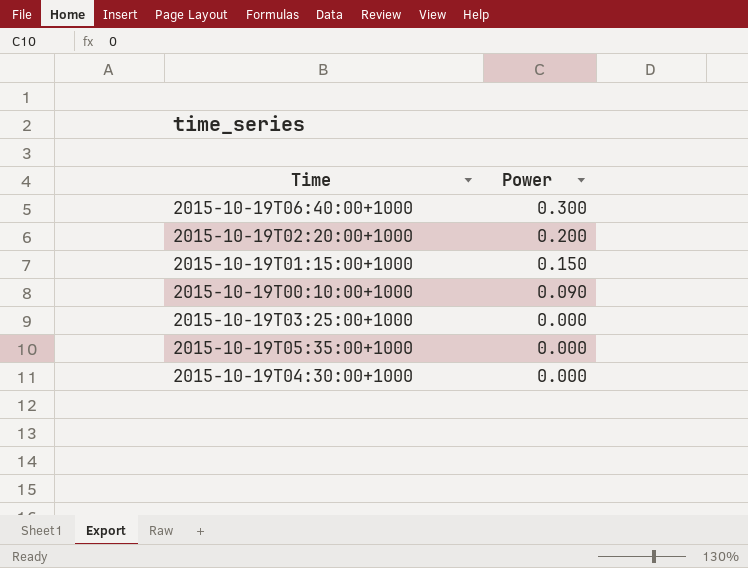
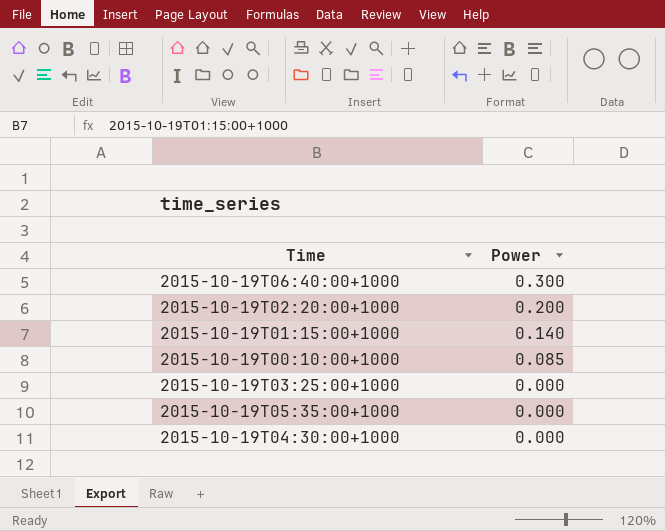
2015-10-19T01:15:00+1000 | Power: 0.150 -> 0.140
2015-10-19T00:10:00+1000 | Power: 0.090 -> 0.085

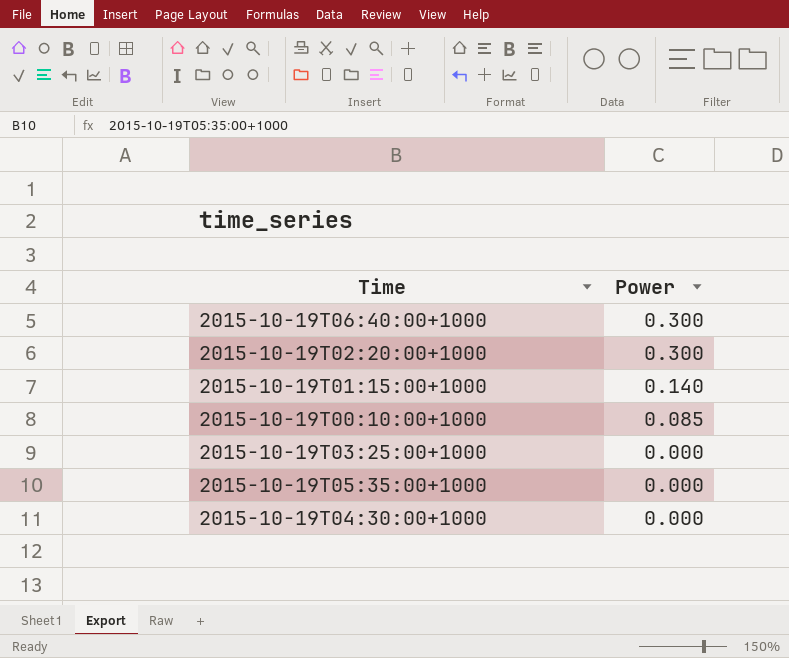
2015-10-19T02:20:00+1000 | Power: 0.200 -> 0.300

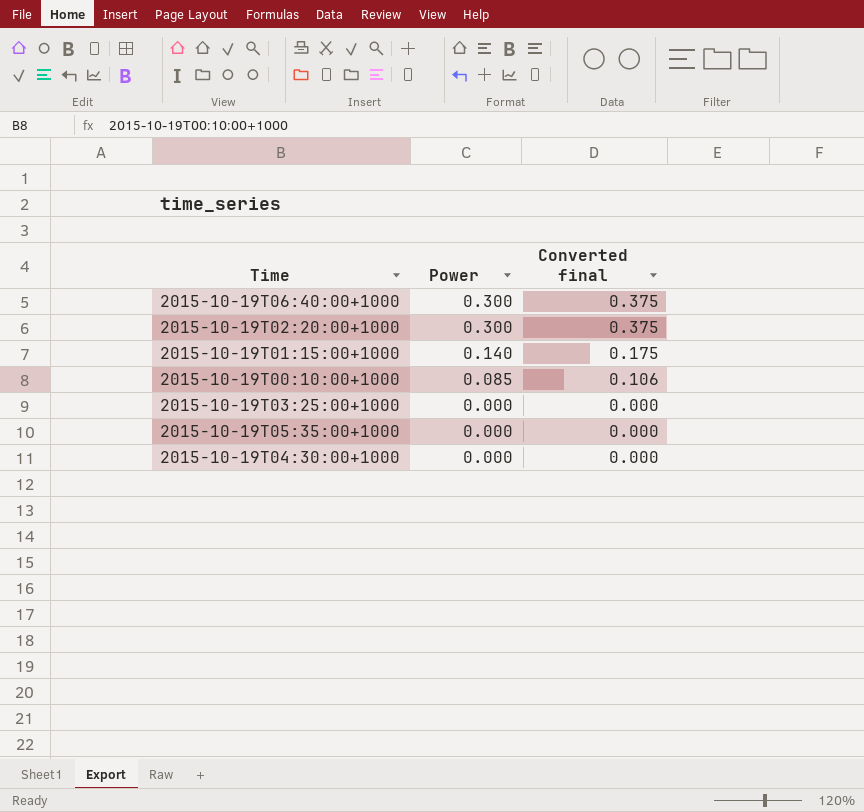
column Converted final | formula: none -> [Power] * 1.25

